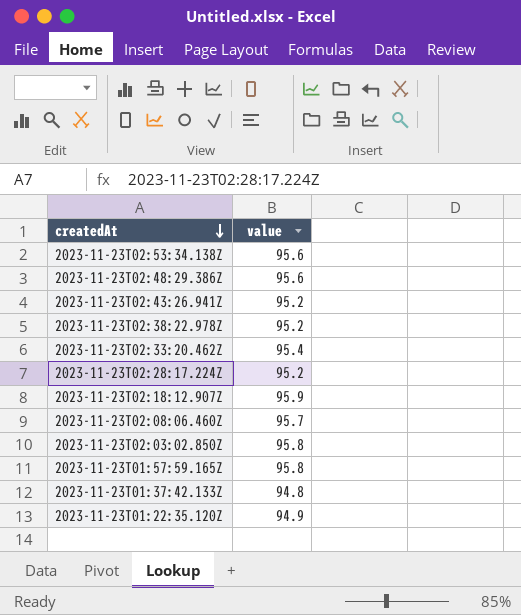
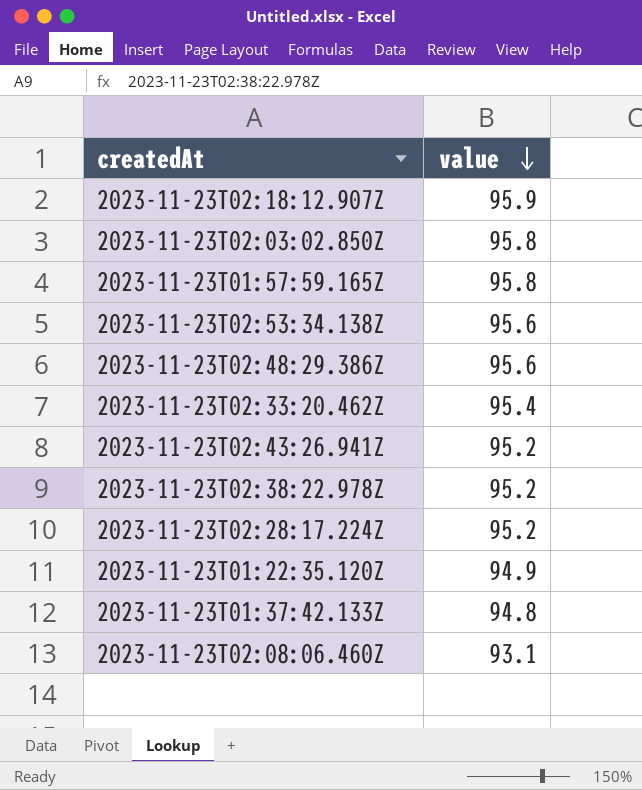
row order: createdAt descending -> value descending
2023-11-23T02:08:06.460Z | value: 95.7 -> 93.1

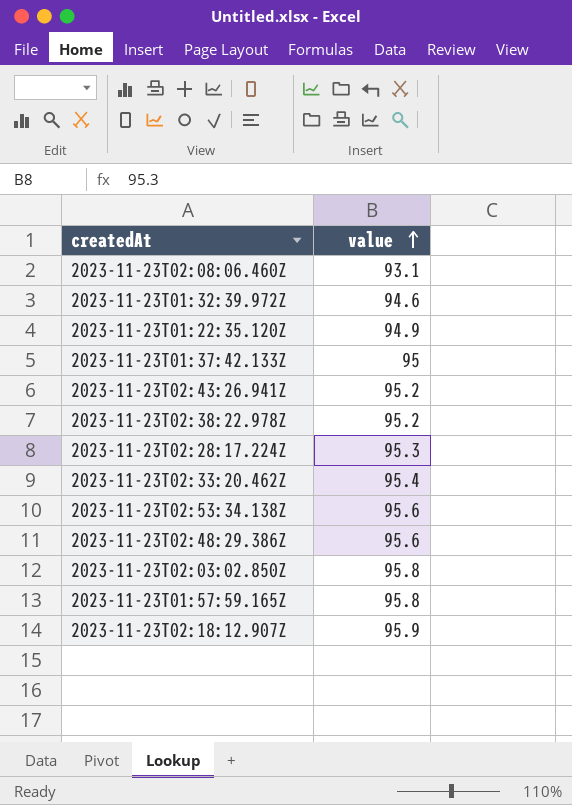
row order: value descending -> value ascending
row 2023-11-23T01:32:39.972Z: none -> 94.6
2023-11-23T01:37:42.133Z | value: 94.8 -> 95
2023-11-23T02:28:17.224Z | value: 95.2 -> 95.3

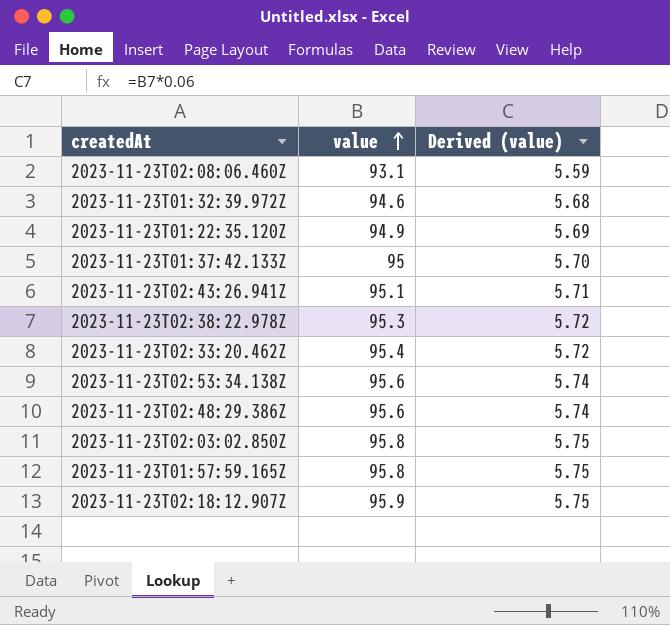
column Derived (value) | formula: none -> [value] * 0.06
row 2023-11-23T02:28:17.224Z: 95.3 -> none
2023-11-23T02:43:26.941Z | value: 95.2 -> 95.1
2023-11-23T02:38:22.978Z | value: 95.2 -> 95.3

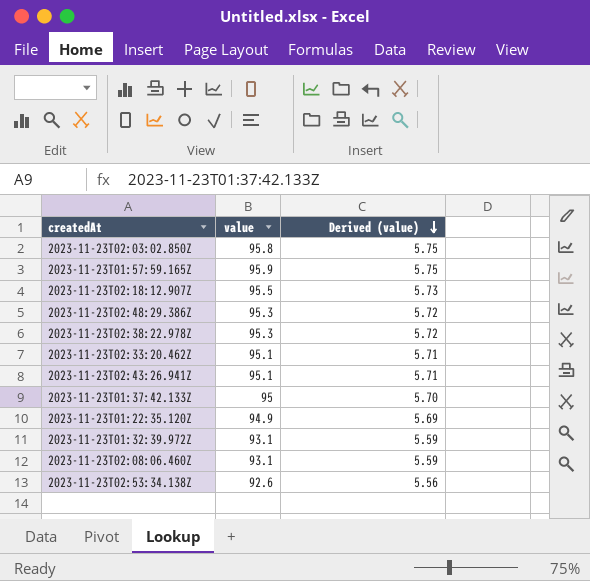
row order: value ascending -> Derived (value) descending
2023-11-23T01:57:59.165Z | value: 95.8 -> 95.9
2023-11-23T02:18:12.907Z | value: 95.9 -> 95.5
2023-11-23T02:18:12.907Z | Derived (value): 5.75 -> 5.73
2023-11-23T02:48:29.386Z | value: 95.6 -> 95.3
2023-11-23T02:48:29.386Z | Derived (value): 5.74 -> 5.72
2023-11-23T02:33:20.462Z | value: 95.4 -> 95.1
2023-11-23T02:33:20.462Z | Derived (value): 5.72 -> 5.71
2023-11-23T01:32:39.972Z | value: 94.6 -> 93.1
2023-11-23T01:32:39.972Z | Derived (value): 5.68 -> 5.59
2023-11-23T02:53:34.138Z | value: 95.6 -> 92.6
2023-11-23T02:53:34.138Z | Derived (value): 5.74 -> 5.56

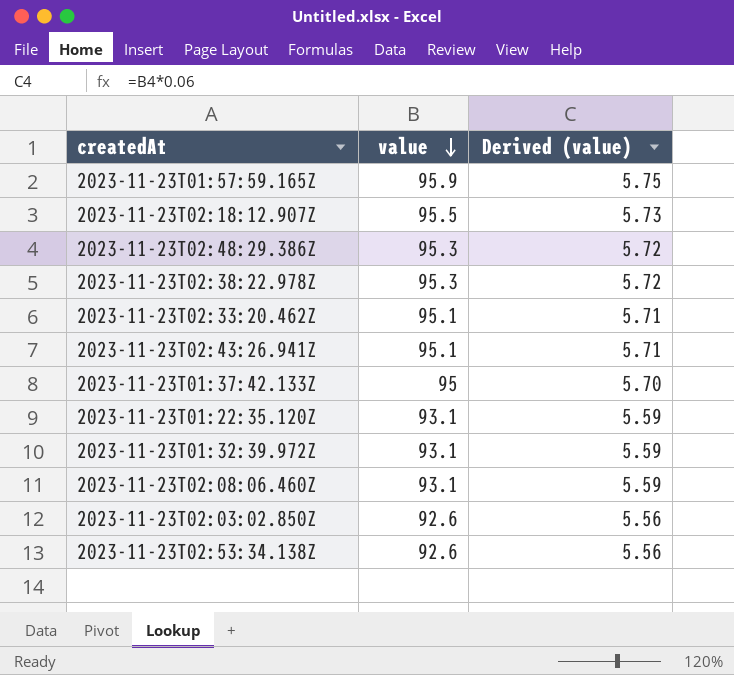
row order: Derived (value) descending -> value descending
2023-11-23T01:22:35.120Z | value: 94.9 -> 93.1
2023-11-23T01:22:35.120Z | Derived (value): 5.69 -> 5.59
2023-11-23T02:03:02.850Z | value: 95.8 -> 92.6
2023-11-23T02:03:02.850Z | Derived (value): 5.75 -> 5.56

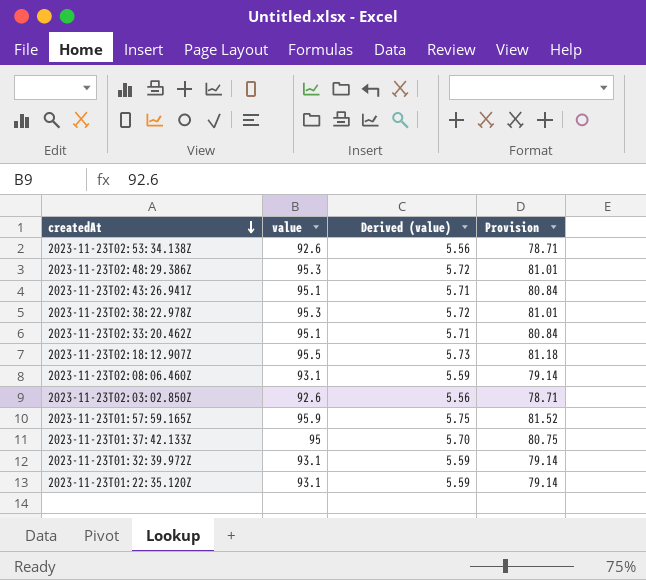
row order: value descending -> createdAt descending
column Provision | formula: none -> [value] * 0.85

